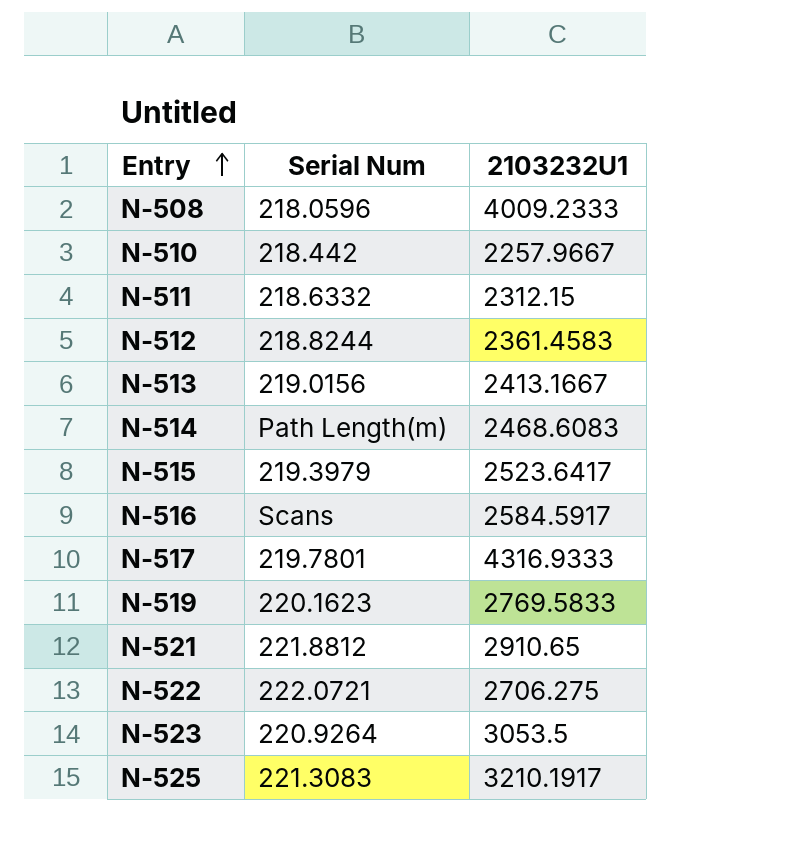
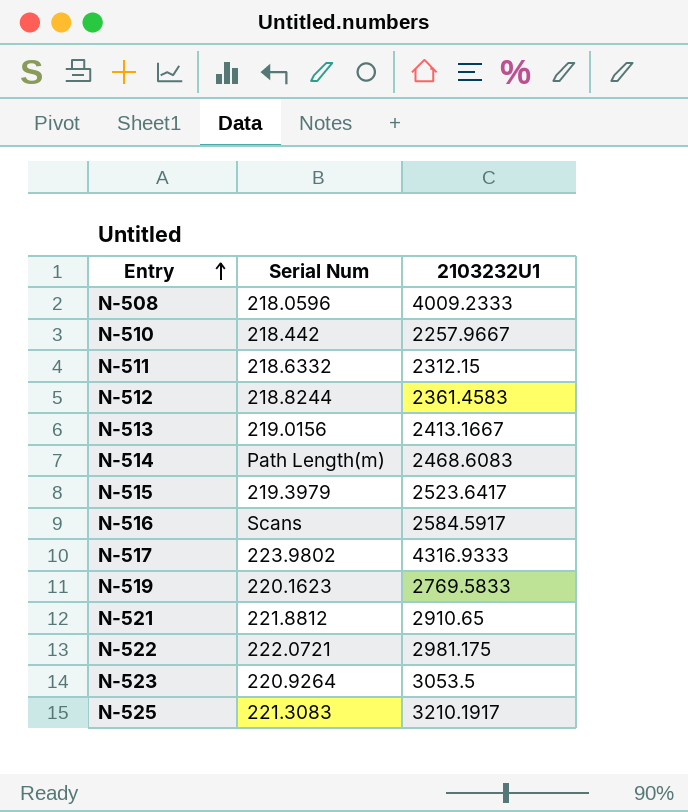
N-517 | Serial Num: 219.7801 -> 223.9802
N-522 | 2103232U1: 2706.275 -> 2981.175

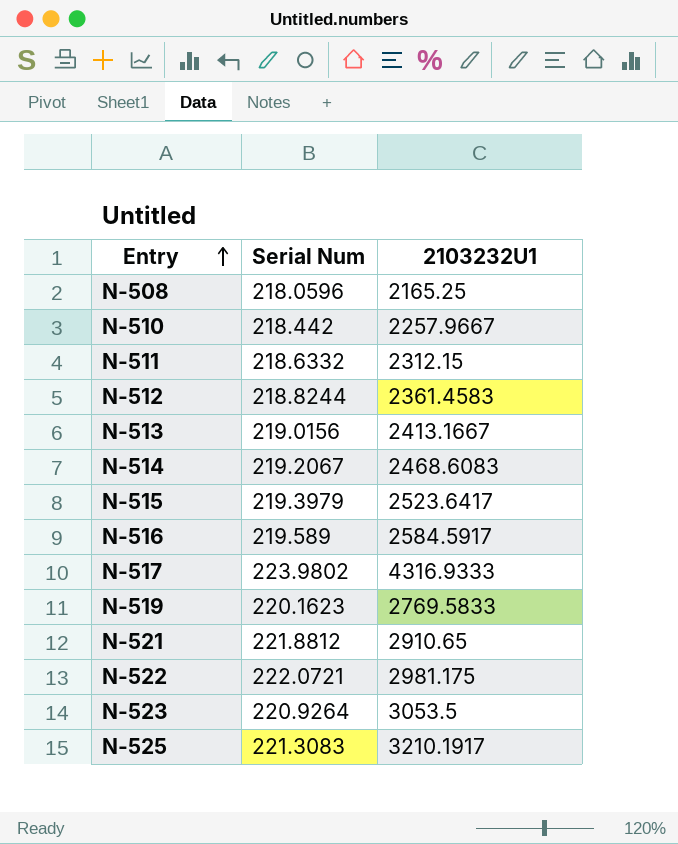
N-508 | 2103232U1: 4009.2333 -> 2165.25
N-514 | Serial Num: Path Length(m) -> 219.2067
N-516 | Serial Num: Scans -> 219.589

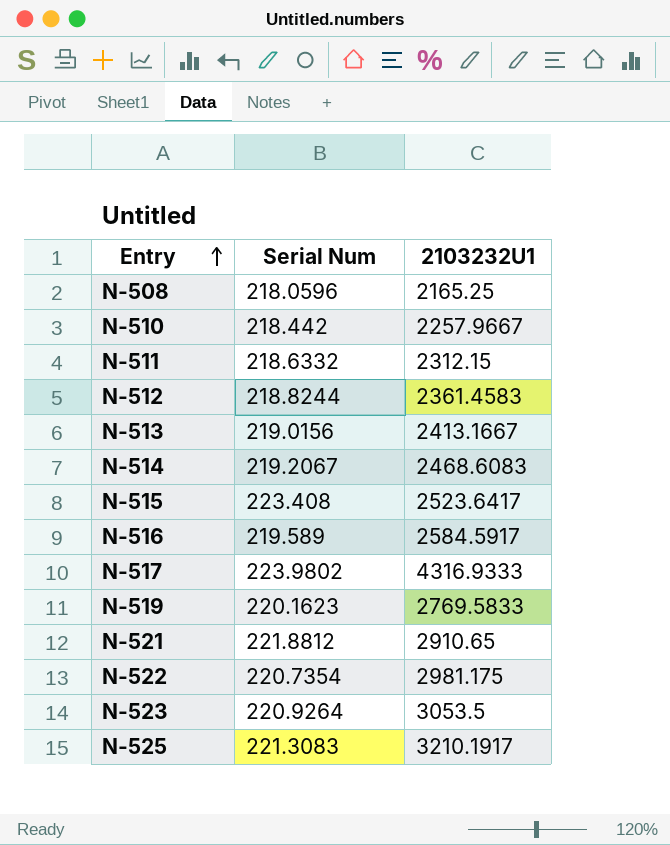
N-515 | Serial Num: 219.3979 -> 223.408
N-522 | Serial Num: 222.0721 -> 220.7354

